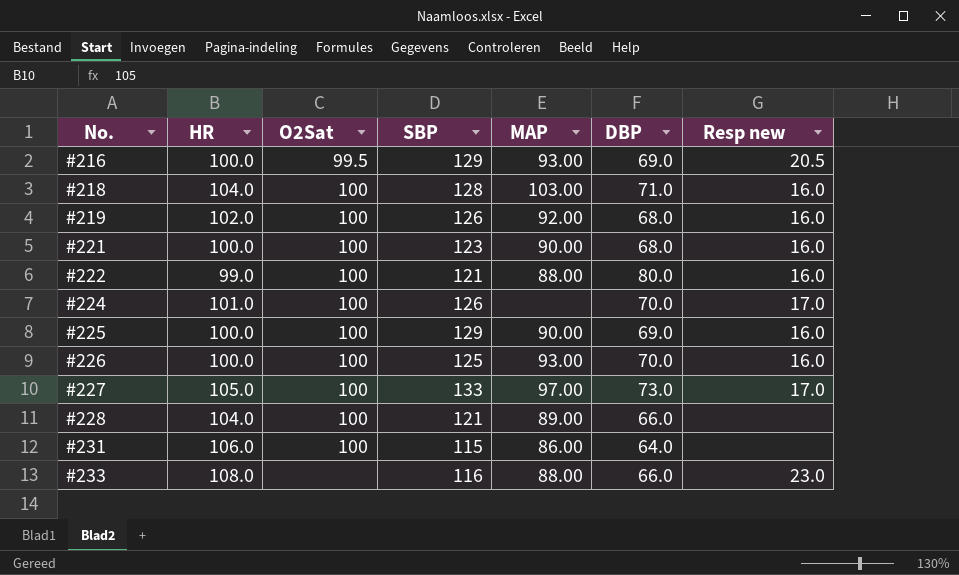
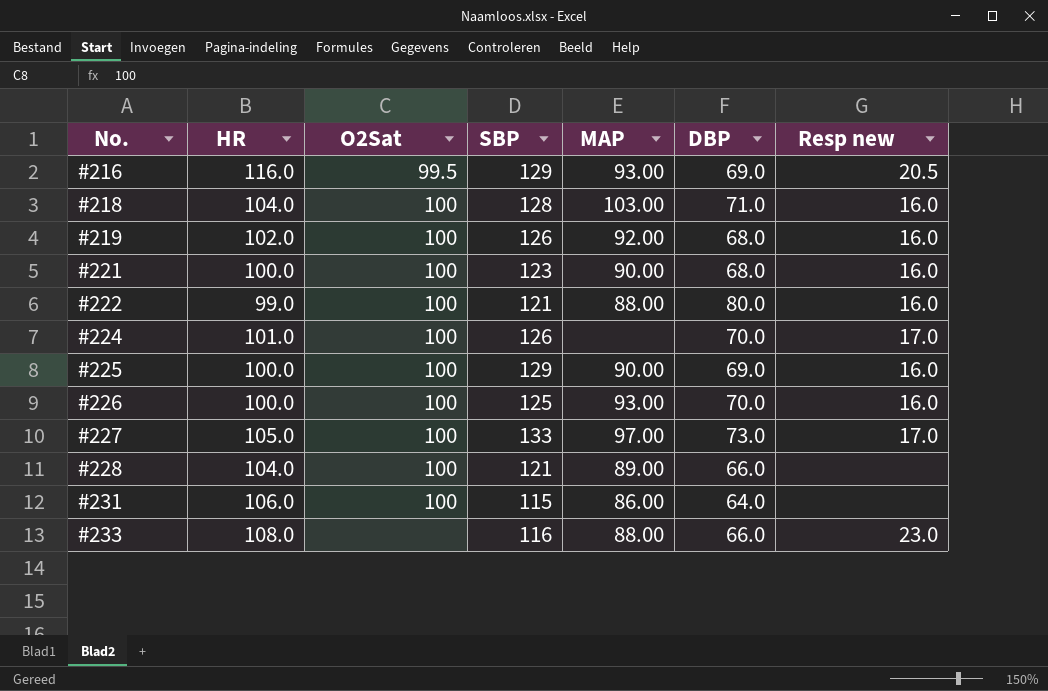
#216 | HR: 100.0 -> 116.0

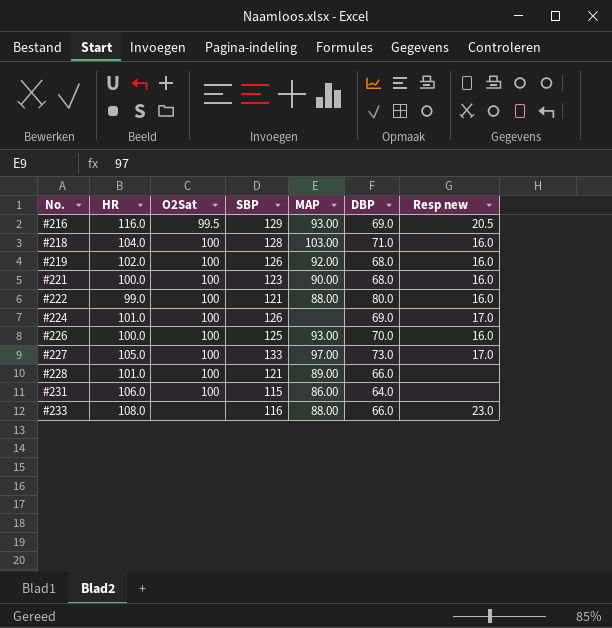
row #225: 100.0 | 100 | 129 | 90.00 | 69.0 | 16.0 -> none
#224 | DBP: 70.0 -> 69.0
#228 | HR: 104.0 -> 101.0

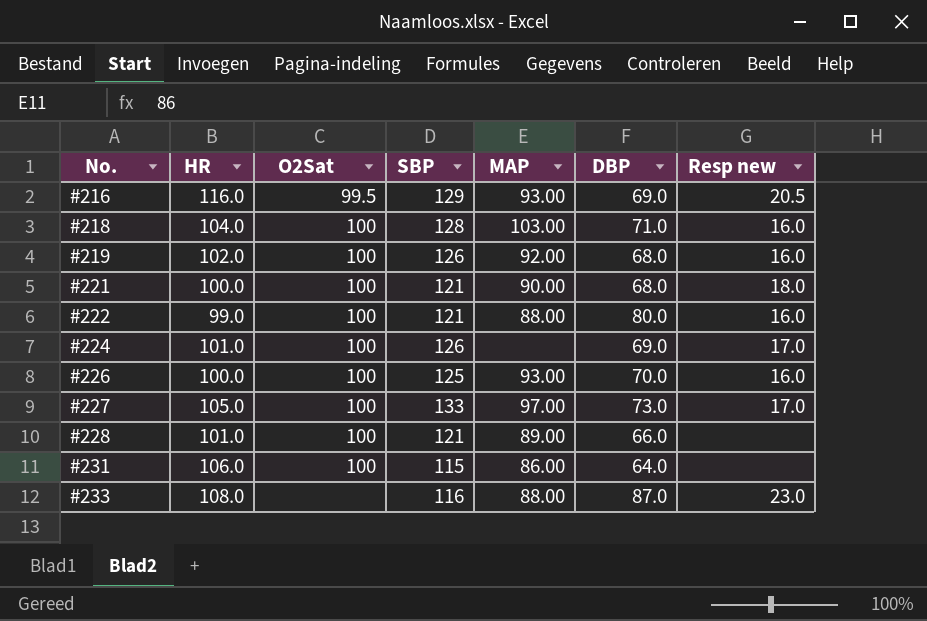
#221 | SBP: 123 -> 121
#221 | Resp new: 16.0 -> 18.0
#233 | DBP: 66.0 -> 87.0

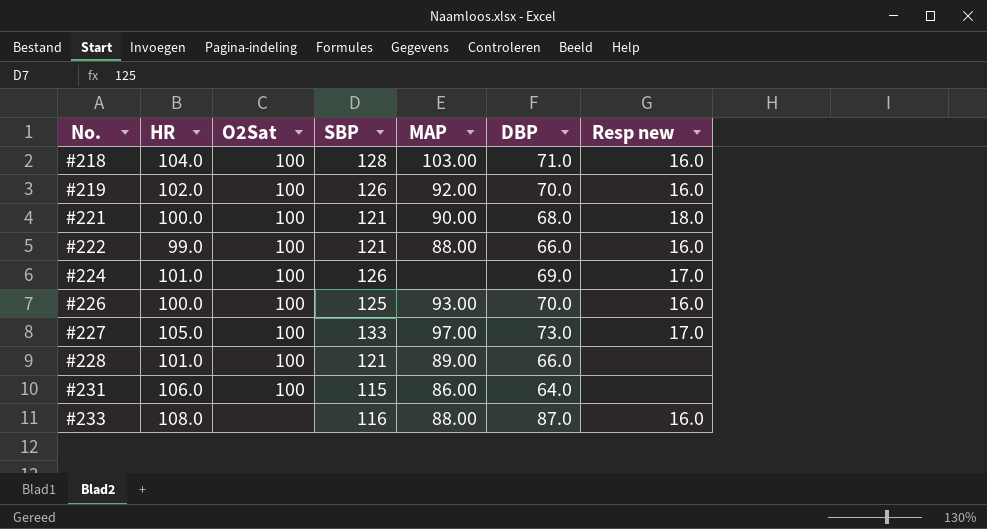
row #216: 116.0 | 99.5 | 129 | 93.00 | 69.0 | 20.5 -> none
#219 | DBP: 68.0 -> 70.0
#222 | DBP: 80.0 -> 66.0
#233 | Resp new: 23.0 -> 16.0

